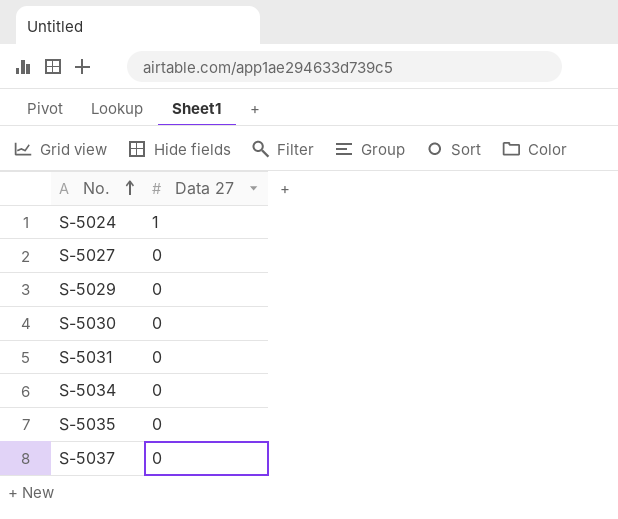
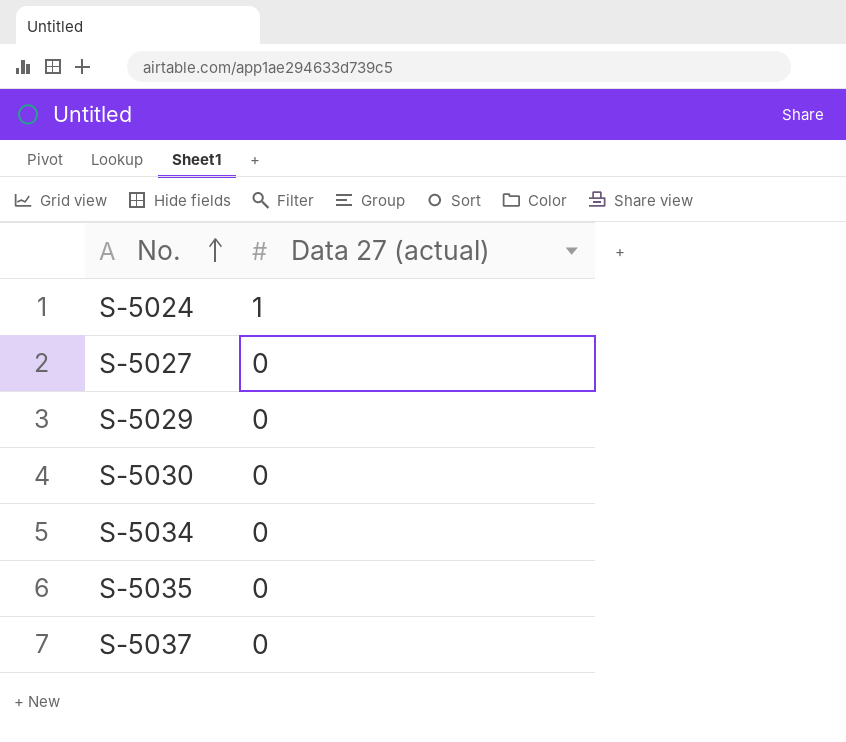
column name: Data 27 -> Data 27 (actual)
row S-5031: 0 -> none

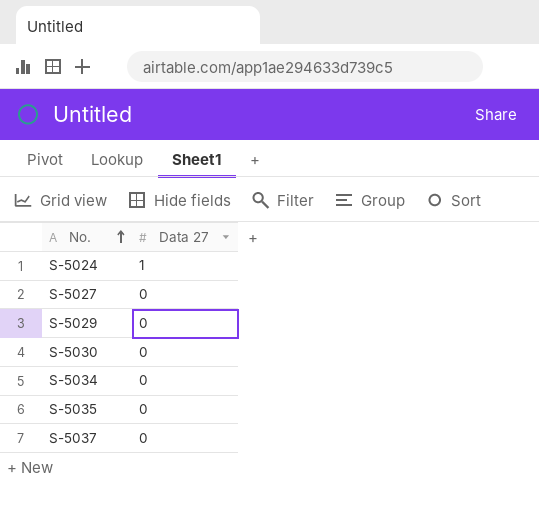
column name: Data 27 (actual) -> Data 27

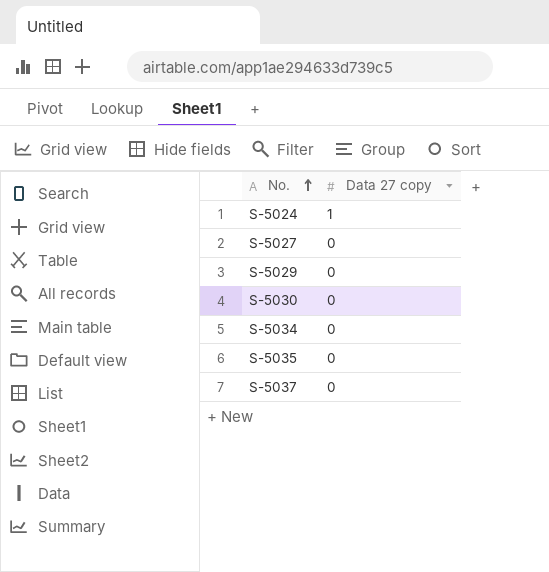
column name: Data 27 -> Data 27 copy

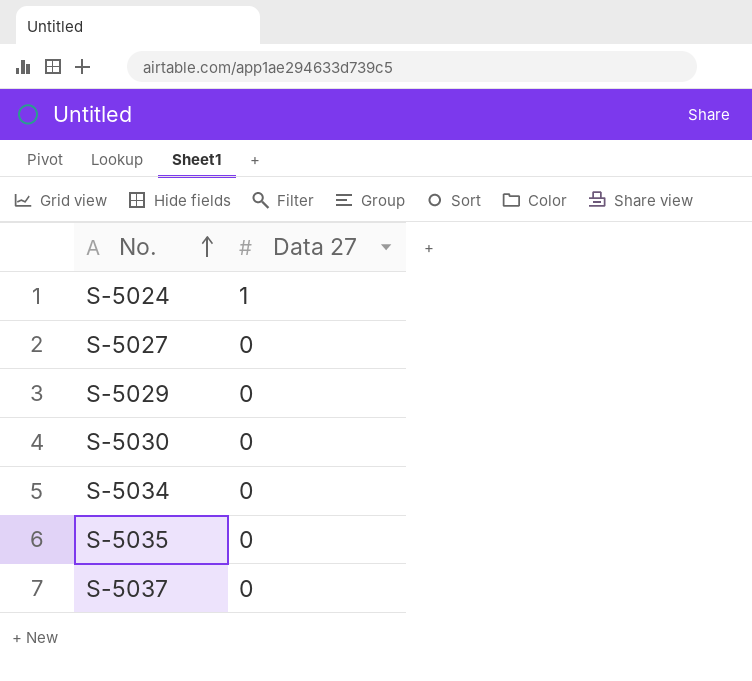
column name: Data 27 copy -> Data 27

